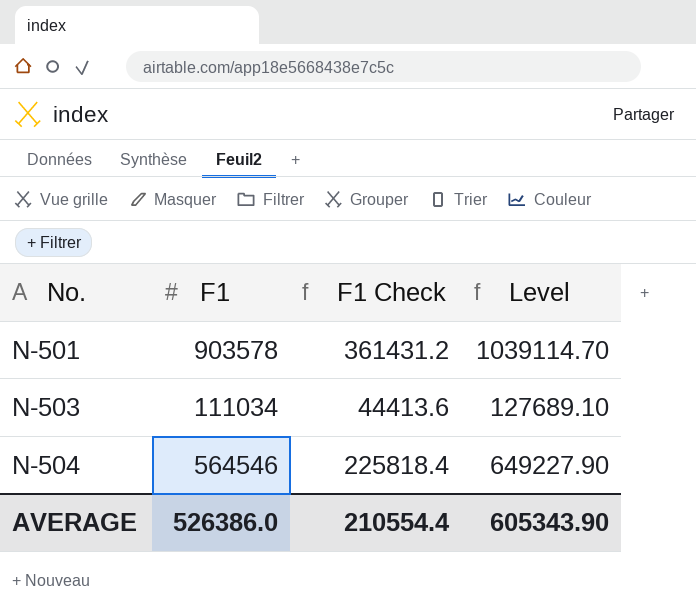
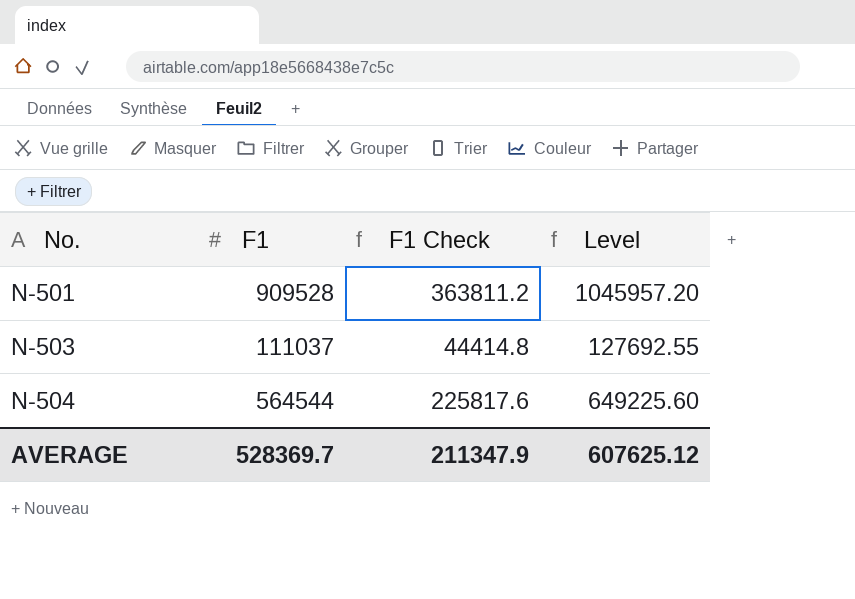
N-501 | F1: 903578 -> 909528
N-501 | F1 Check: 361431.2 -> 363811.2
N-501 | Level: 1039114.70 -> 1045957.20
N-503 | F1: 111034 -> 111037
N-503 | F1 Check: 44413.6 -> 44414.8
N-503 | Level: 127689.10 -> 127692.55
N-504 | F1: 564546 -> 564544
N-504 | F1 Check: 225818.4 -> 225817.6
N-504 | Level: 649227.90 -> 649225.60
AVERAGE | F1: 526386.0 -> 528369.7
AVERAGE | F1 Check: 210554.4 -> 211347.9
AVERAGE | Level: 605343.90 -> 607625.12

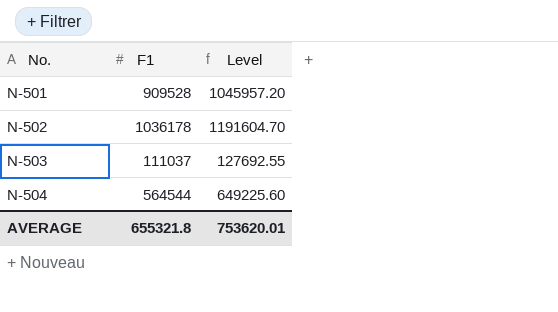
column F1 Check | formula: [F1] * 0.4 -> none
row N-502: none -> 1036178 | 1191604.70
AVERAGE | F1: 528369.7 -> 655321.8
AVERAGE | Level: 607625.12 -> 753620.01

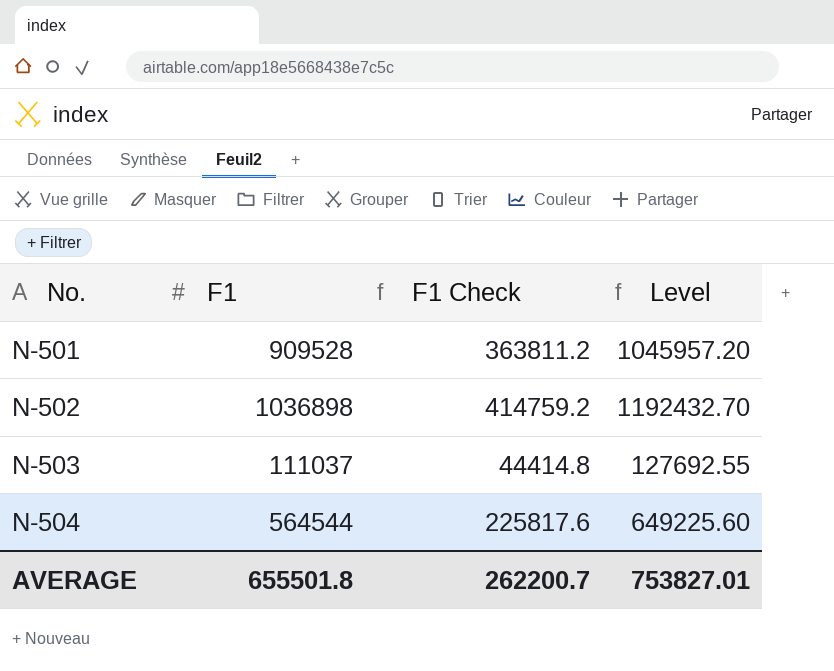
column F1 Check | formula: none -> [F1] * 0.4
N-502 | F1: 1036178 -> 1036898
N-502 | Level: 1191604.70 -> 1192432.70
AVERAGE | F1: 655321.8 -> 655501.8
AVERAGE | Level: 753620.01 -> 753827.01

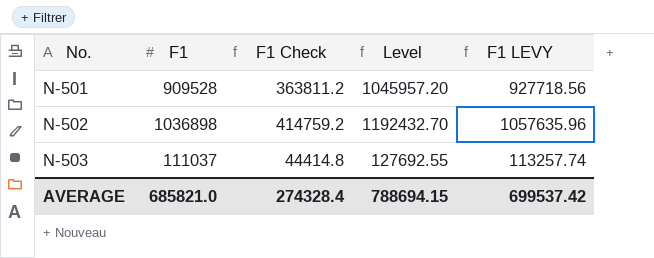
column F1 LEVY | formula: none -> [F1] * 1.02
row N-504: 564544 | 225817.6 | 649225.60 -> none
AVERAGE | F1: 655501.8 -> 685821.0
AVERAGE | F1 Check: 262200.7 -> 274328.4
AVERAGE | Level: 753827.01 -> 788694.15

